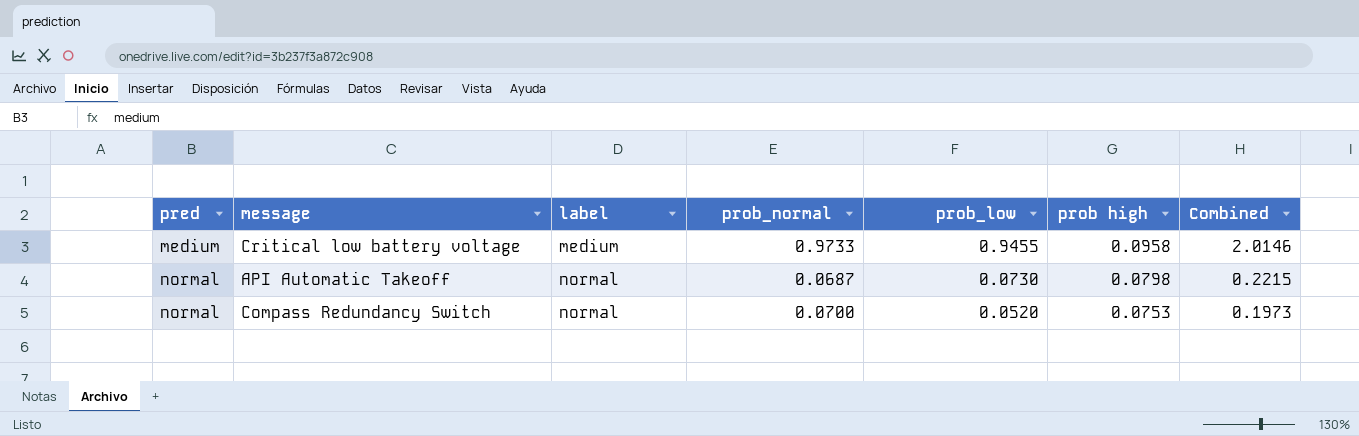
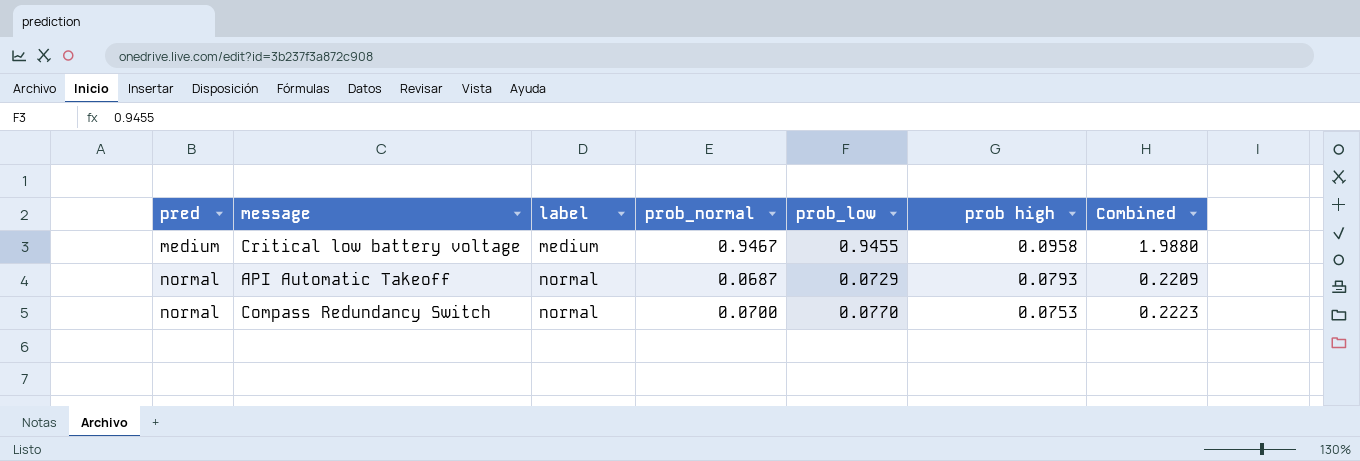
Critical low battery voltage | prob_normal: 0.9733 -> 0.9467
Critical low battery voltage | Combined: 2.0146 -> 1.9880
API Automatic Takeoff | prob_low: 0.0730 -> 0.0729
API Automatic Takeoff | prob high: 0.0798 -> 0.0793
API Automatic Takeoff | Combined: 0.2215 -> 0.2209
Compass Redundancy Switch | prob_low: 0.0520 -> 0.0770
Compass Redundancy Switch | Combined: 0.1973 -> 0.2223

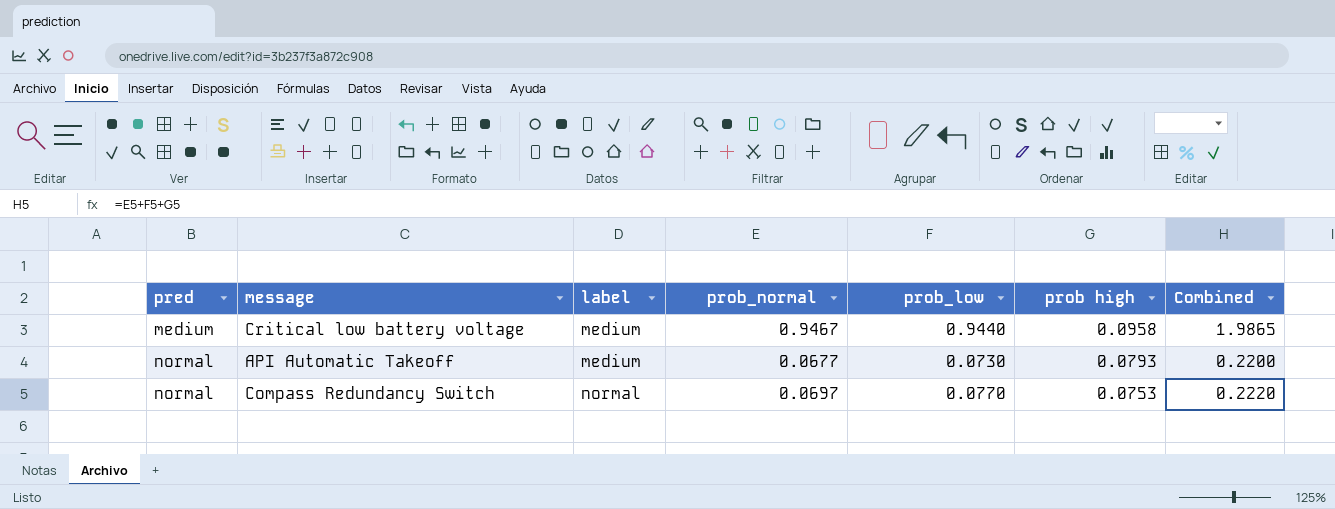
Critical low battery voltage | prob_low: 0.9455 -> 0.9440
Critical low battery voltage | Combined: 1.9880 -> 1.9865
API Automatic Takeoff | label: normal -> medium
API Automatic Takeoff | prob_normal: 0.0687 -> 0.0677
API Automatic Takeoff | prob_low: 0.0729 -> 0.0730
API Automatic Takeoff | Combined: 0.2209 -> 0.2200
Compass Redundancy Switch | prob_normal: 0.0700 -> 0.0697
Compass Redundancy Switch | Combined: 0.2223 -> 0.2220

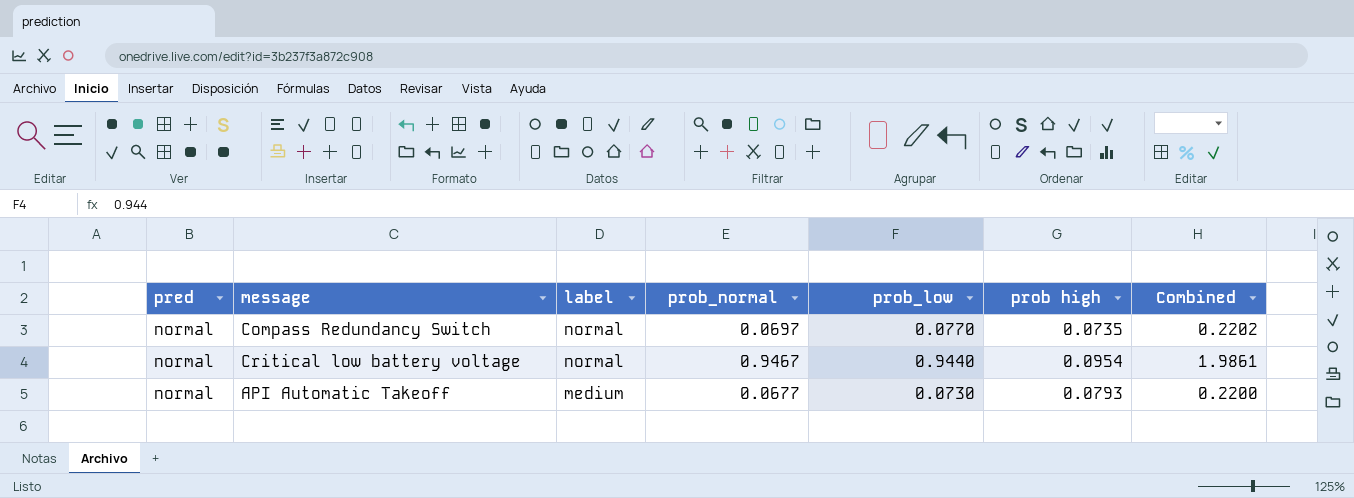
row order: pred ascending -> label descending
Compass Redundancy Switch | prob high: 0.0753 -> 0.0735
Compass Redundancy Switch | Combined: 0.2220 -> 0.2202
Critical low battery voltage | pred: medium -> normal
Critical low battery voltage | label: medium -> normal
Critical low battery voltage | prob high: 0.0958 -> 0.0954
Critical low battery voltage | Combined: 1.9865 -> 1.9861

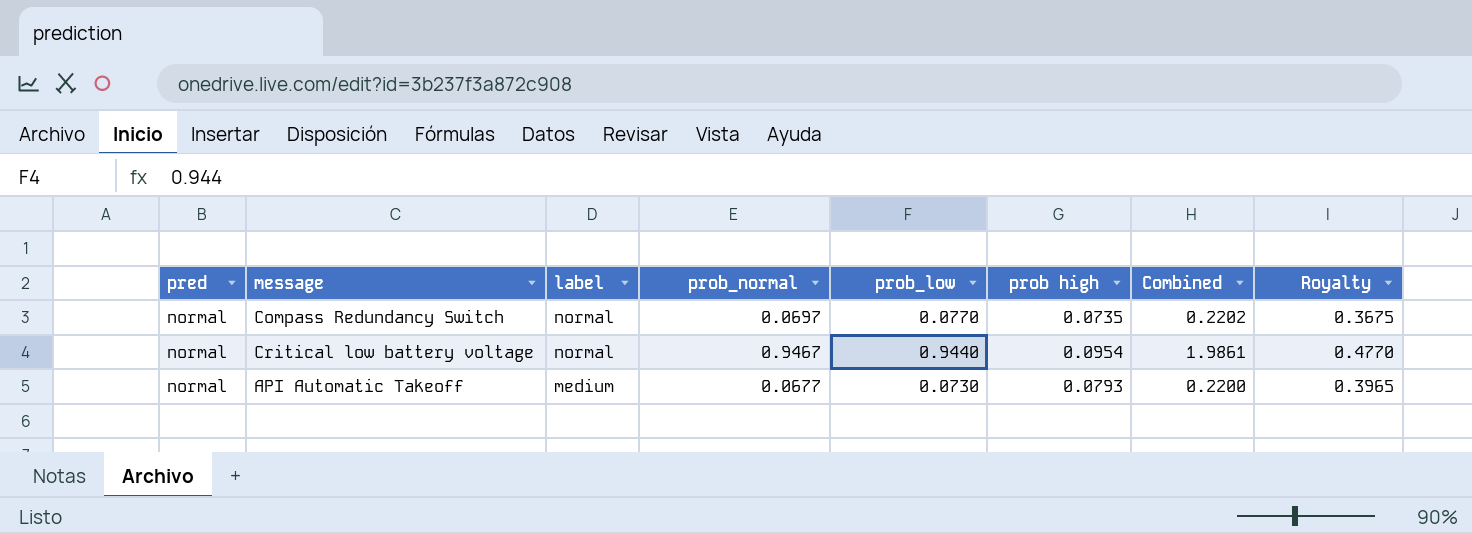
column Royalty | formula: none -> [prob high] * 5

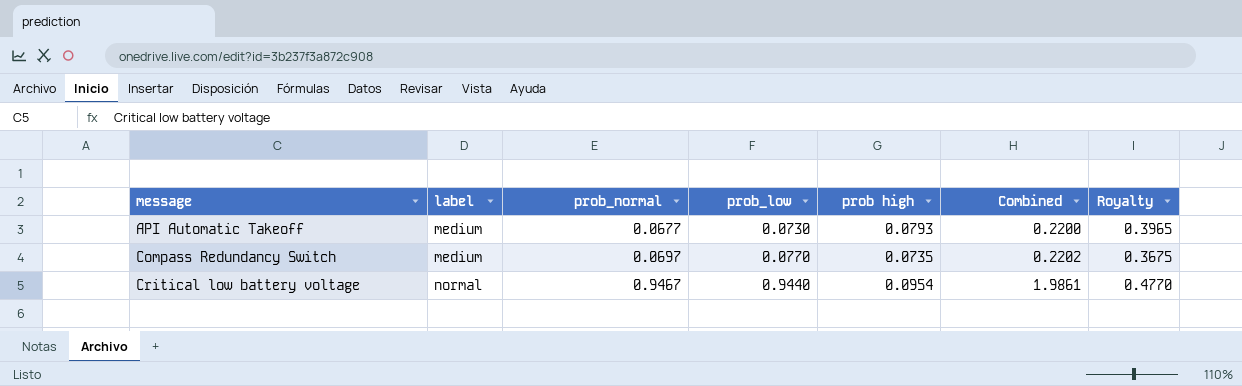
row order: label descending -> message ascending
column pred | position: 1 -> none
Compass Redundancy Switch | label: normal -> medium

